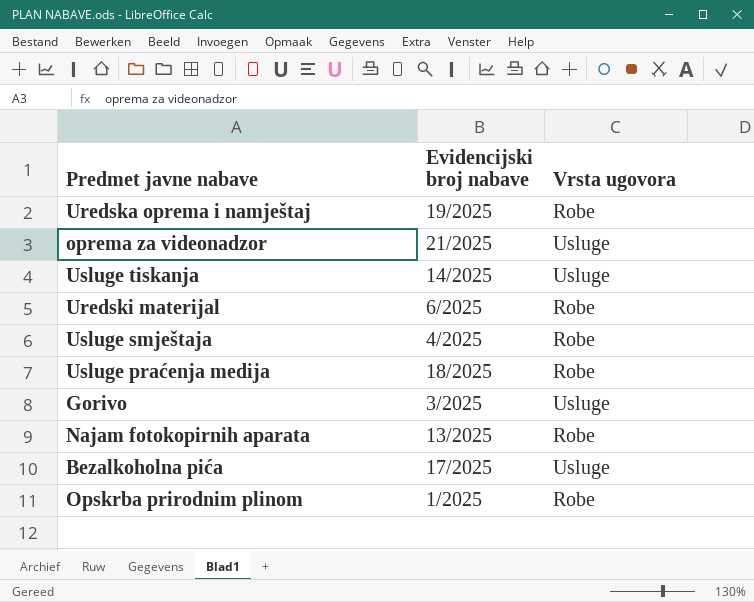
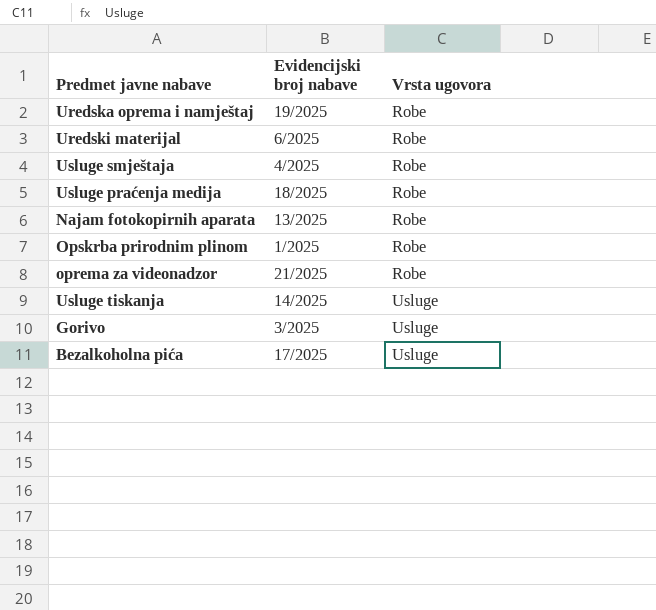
row order: none -> Vrsta ugovora ascending
oprema za videonadzor | Vrsta ugovora: Usluge -> Robe

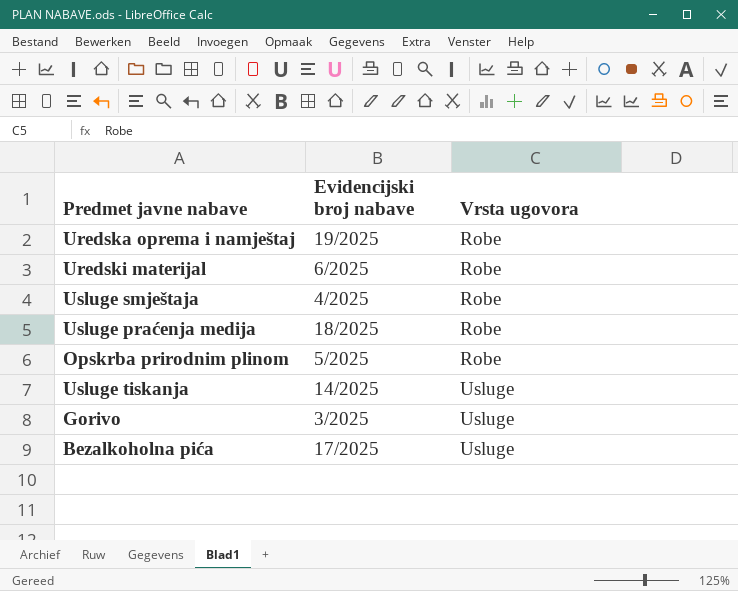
row Najam fotokopirnih aparata: 13/2025 | Robe -> none
row oprema za videonadzor: 21/2025 | Robe -> none
Opskrba prirodnim plinom | Evidencijski broj nabave: 1/2025 -> 5/2025

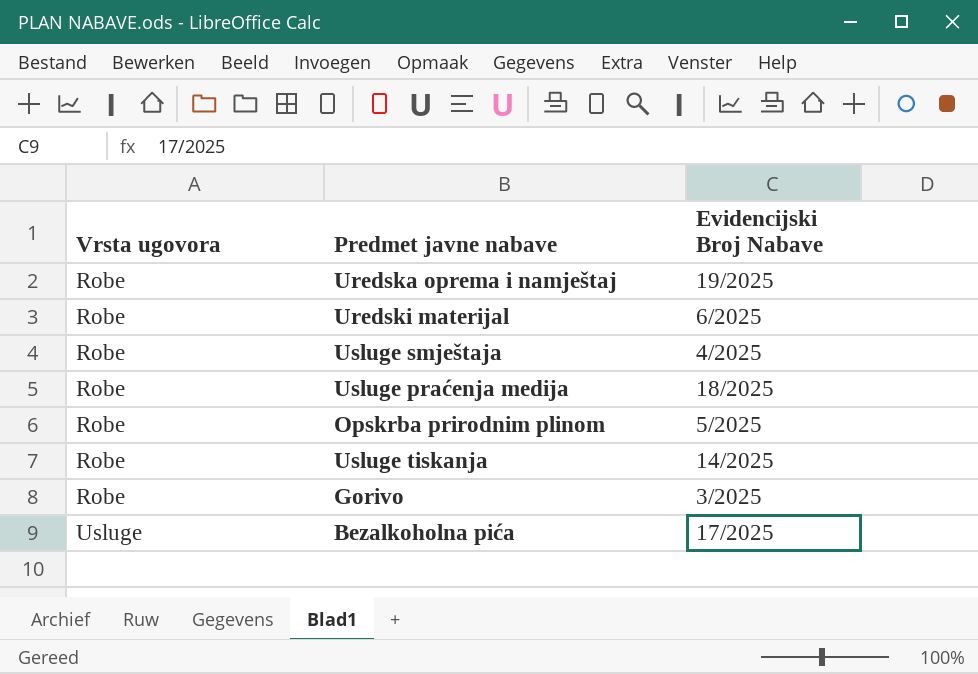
column Vrsta ugovora | position: 3 -> 1
column name: Evidencijski broj nabave -> Evidencijski Broj Nabave
Usluge tiskanja | Vrsta ugovora: Usluge -> Robe
Gorivo | Vrsta ugovora: Usluge -> Robe

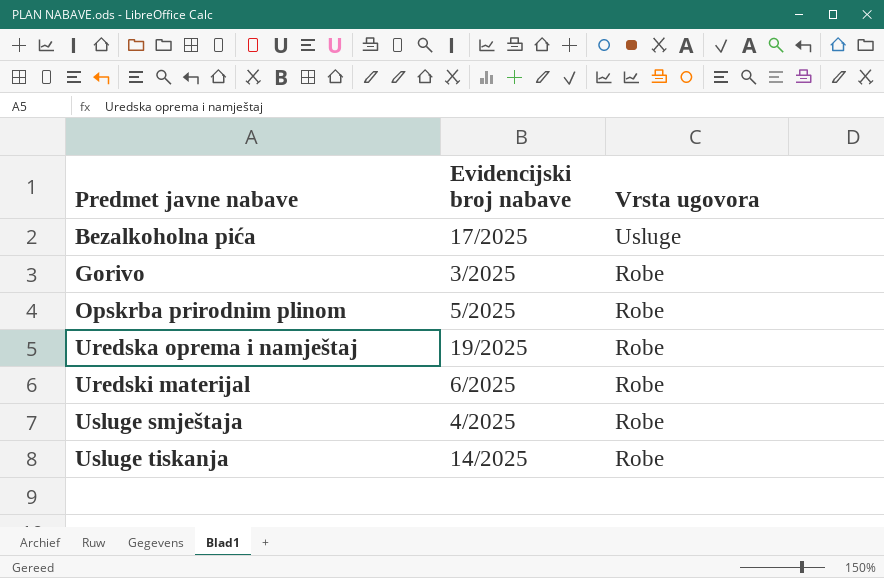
row order: Vrsta ugovora ascending -> Predmet javne nabave ascending
column name: Evidencijski Broj Nabave -> Evidencijski broj nabave
column Vrsta ugovora | position: 1 -> 3
row Usluge praćenja medija: Robe | 18/2025 -> none

